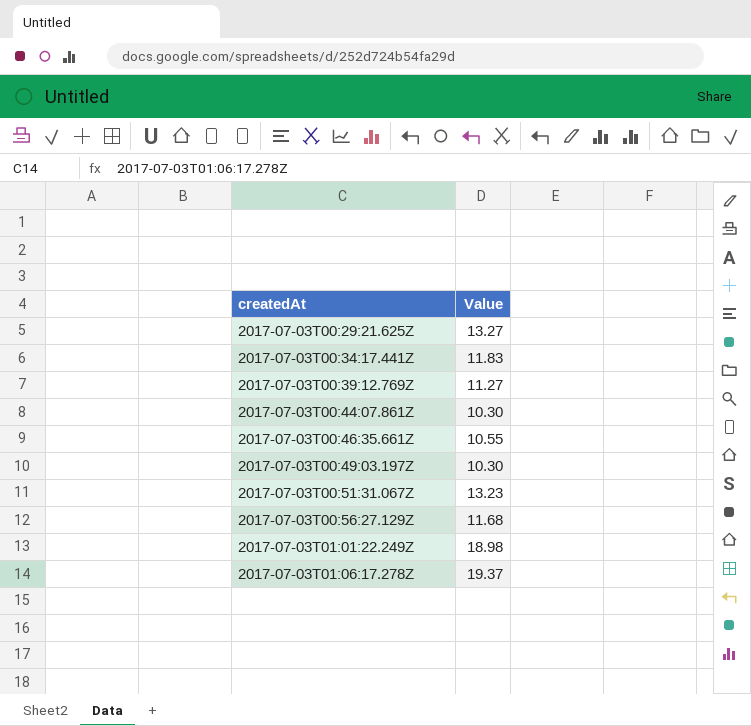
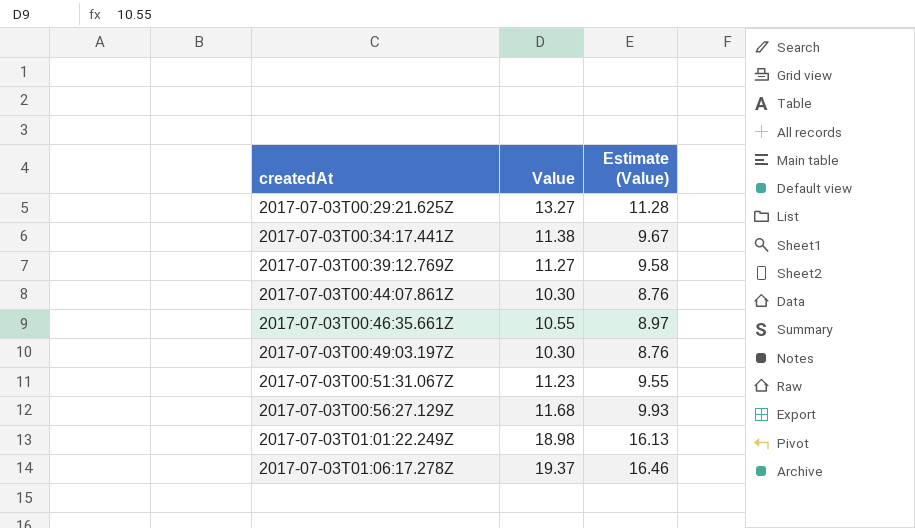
column Estimate (Value) | formula: none -> [Value] * 0.85
2017-07-03T00:34:17.441Z | Value: 11.83 -> 11.38
2017-07-03T00:51:31.067Z | Value: 13.23 -> 11.23

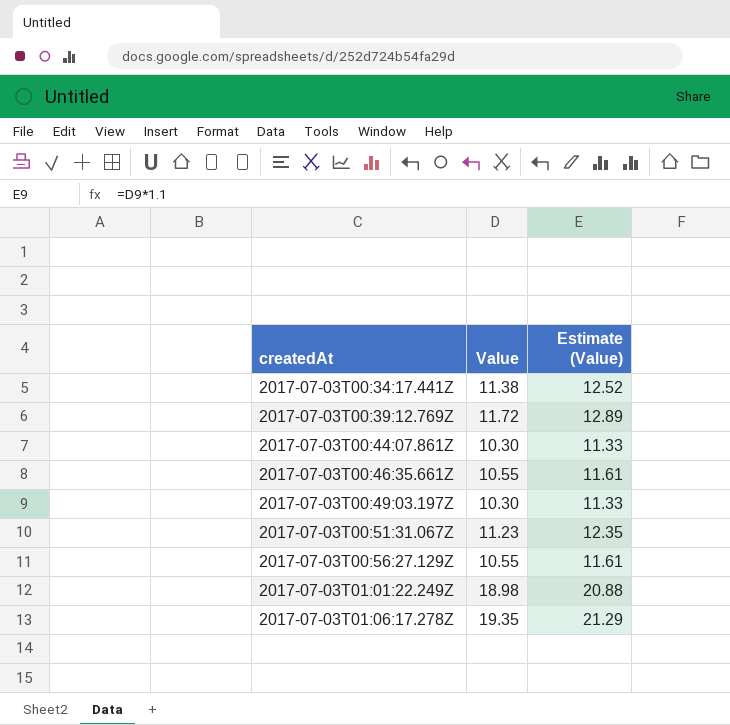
column Estimate (Value) | formula: [Value] * 0.85 -> [Value] * 1.1
row 2017-07-03T00:29:21.625Z: 13.27 | 11.28 -> none
2017-07-03T00:39:12.769Z | Value: 11.27 -> 11.72
2017-07-03T00:56:27.129Z | Value: 11.68 -> 10.55
2017-07-03T01:06:17.278Z | Value: 19.37 -> 19.35

